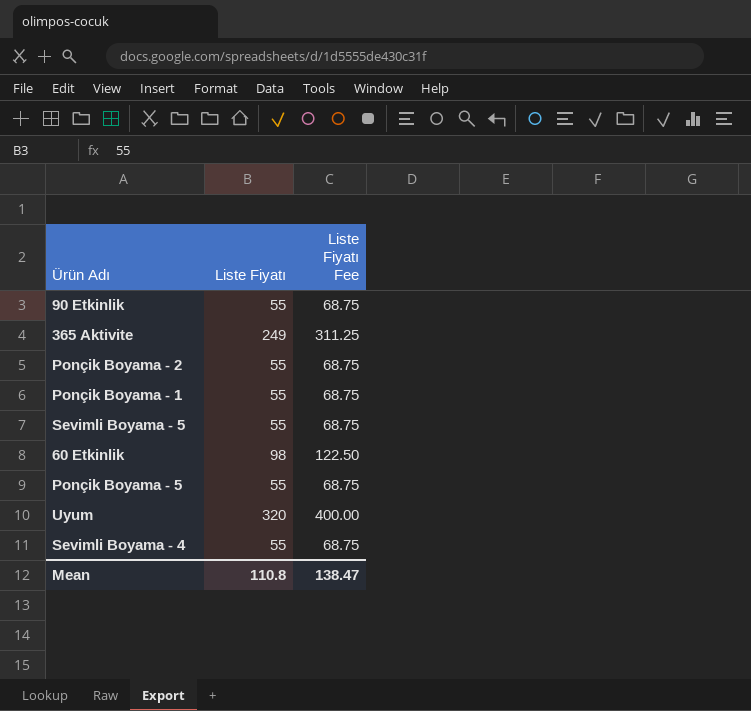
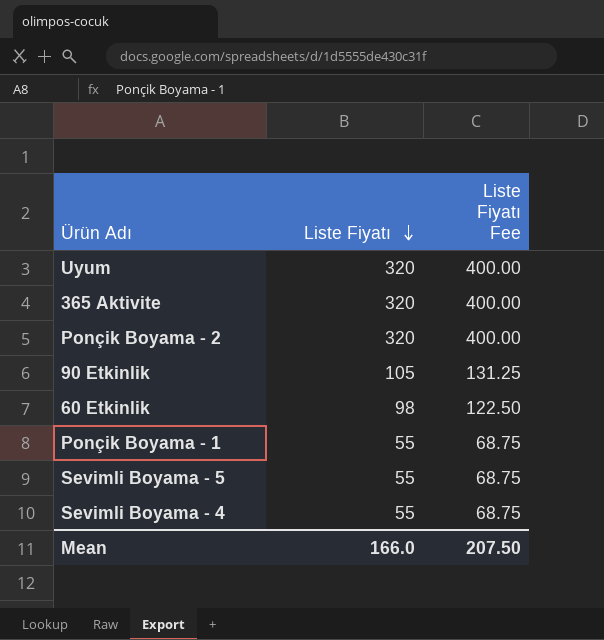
row order: none -> Liste Fiyatı descending
row Ponçik Boyama - 5: 55 | 68.75 -> none
365 Aktivite | Liste Fiyatı: 249 -> 320
365 Aktivite | Liste Fiyatı Fee: 311.25 -> 400.00
Ponçik Boyama - 2 | Liste Fiyatı: 55 -> 320
Ponçik Boyama - 2 | Liste Fiyatı Fee: 68.75 -> 400.00
90 Etkinlik | Liste Fiyatı: 55 -> 105
90 Etkinlik | Liste Fiyatı Fee: 68.75 -> 131.25
Mean | Liste Fiyatı: 110.8 -> 166.0
Mean | Liste Fiyatı Fee: 138.47 -> 207.50

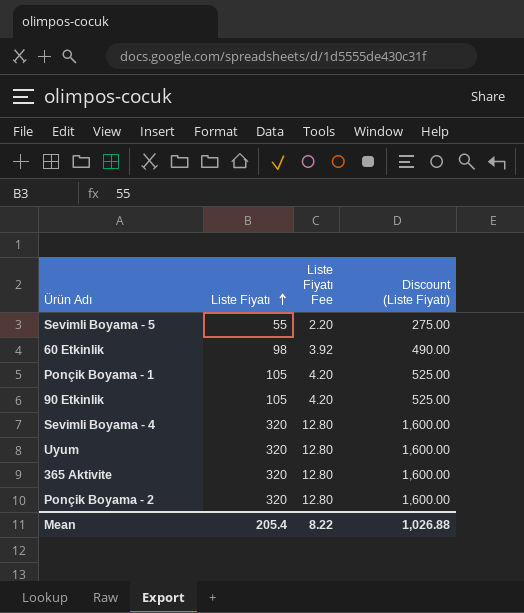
row order: Liste Fiyatı descending -> Liste Fiyatı ascending
column Liste Fiyatı Fee | formula: [Liste Fiyatı] * 1.25 -> [Liste Fiyatı] * 0.04
column Discount (Liste Fiyatı) | formula: none -> [Liste Fiyatı] * 5
Ponçik Boyama - 1 | Liste Fiyatı: 55 -> 105
Sevimli Boyama - 4 | Liste Fiyatı: 55 -> 320
Mean | Liste Fiyatı: 166.0 -> 205.4
Mean | Liste Fiyatı Fee: 207.50 -> 8.22

